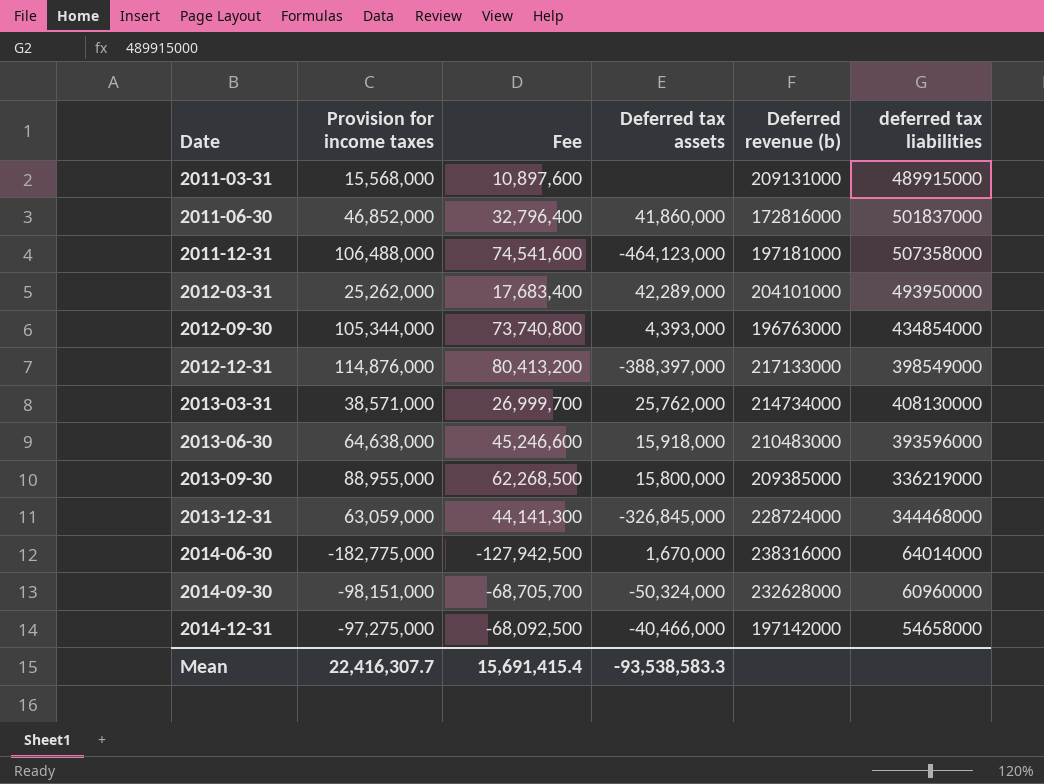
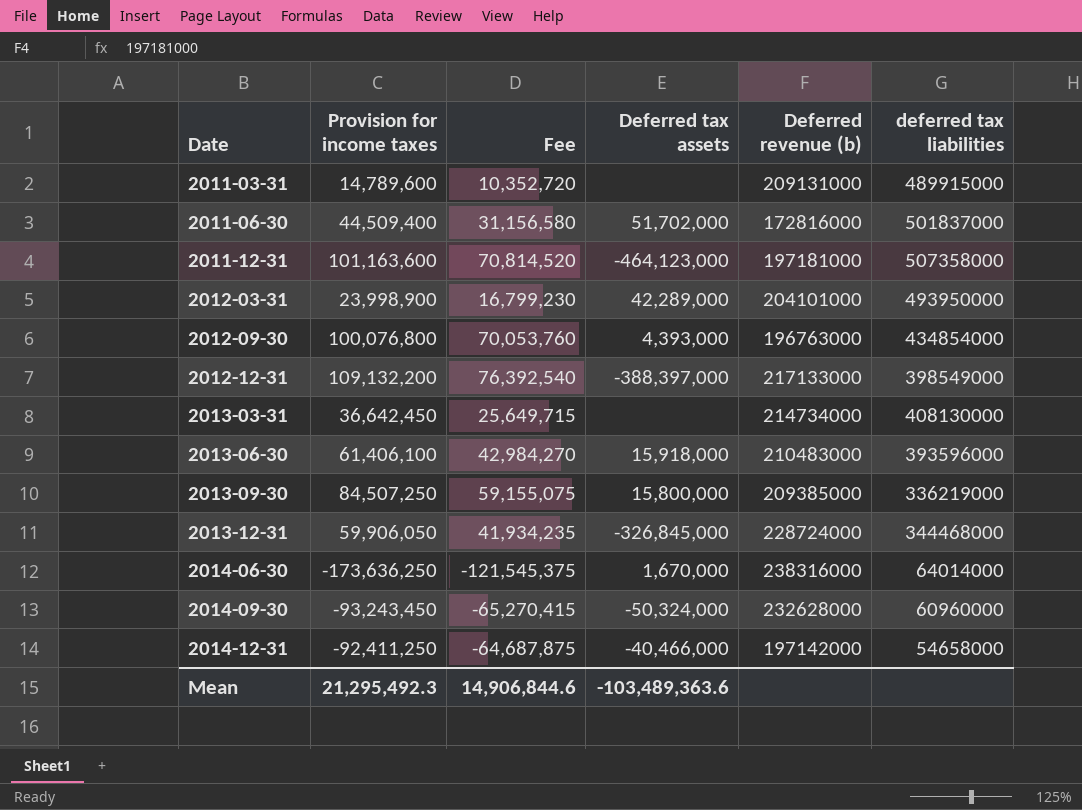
2011-03-31 | Provision for income taxes: 15,568,000 -> 14,789,600
2011-03-31 | Fee: 10,897,600 -> 10,352,720
2011-06-30 | Provision for income taxes: 46,852,000 -> 44,509,400
2011-06-30 | Fee: 32,796,400 -> 31,156,580
2011-06-30 | Deferred tax assets: 41,860,000 -> 51,702,000
2011-12-31 | Provision for income taxes: 106,488,000 -> 101,163,600
2011-12-31 | Fee: 74,541,600 -> 70,814,520
2012-03-31 | Provision for income taxes: 25,262,000 -> 23,998,900
2012-03-31 | Fee: 17,683,400 -> 16,799,230
2012-09-30 | Provision for income taxes: 105,344,000 -> 100,076,800
2012-09-30 | Fee: 73,740,800 -> 70,053,760
2012-12-31 | Provision for income taxes: 114,876,000 -> 109,132,200
2012-12-31 | Fee: 80,413,200 -> 76,392,540
2013-03-31 | Provision for income taxes: 38,571,000 -> 36,642,450
2013-03-31 | Fee: 26,999,700 -> 25,649,715
2013-03-31 | Deferred tax assets: 25,762,000 -> none
2013-06-30 | Provision for income taxes: 64,638,000 -> 61,406,100
2013-06-30 | Fee: 45,246,600 -> 42,984,270
2013-09-30 | Provision for income taxes: 88,955,000 -> 84,507,250
2013-09-30 | Fee: 62,268,500 -> 59,155,075
2013-12-31 | Provision for income taxes: 63,059,000 -> 59,906,050
2013-12-31 | Fee: 44,141,300 -> 41,934,235
2014-06-30 | Provision for income taxes: -182,775,000 -> -173,636,250
2014-06-30 | Fee: -127,942,500 -> -121,545,375
2014-09-30 | Provision for income taxes: -98,151,000 -> -93,243,450
2014-09-30 | Fee: -68,705,700 -> -65,270,415
2014-12-31 | Provision for income taxes: -97,275,000 -> -92,411,250
2014-12-31 | Fee: -68,092,500 -> -64,687,875
Mean | Provision for income taxes: 22,416,307.7 -> 21,295,492.3
Mean | Fee: 15,691,415.4 -> 14,906,844.6
Mean | Deferred tax assets: -93,538,583.3 -> -103,489,363.6

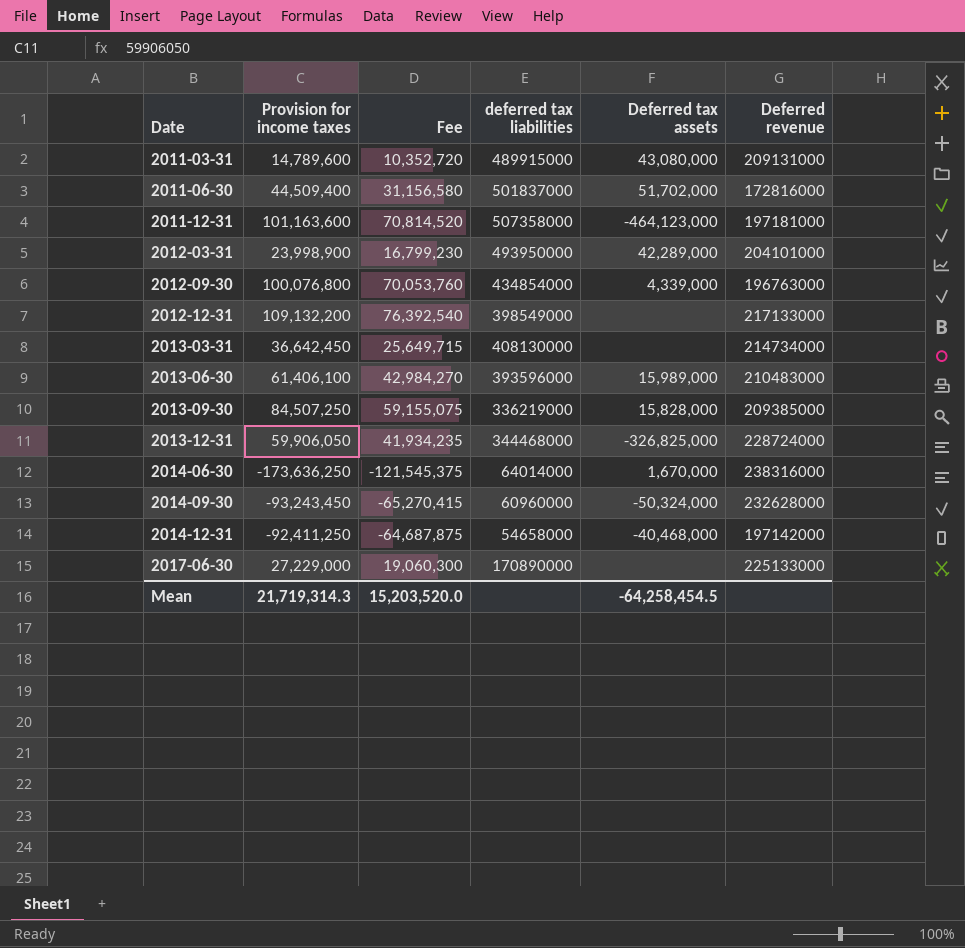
column deferred tax liabilities | position: 6 -> 4
column name: Deferred revenue (b) -> Deferred revenue
2011-03-31 | Deferred tax assets: none -> 43,080,000
2012-09-30 | Deferred tax assets: 4,393,000 -> 4,339,000
2012-12-31 | Deferred tax assets: -388,397,000 -> none
2013-06-30 | Deferred tax assets: 15,918,000 -> 15,989,000
2013-09-30 | Deferred tax assets: 15,800,000 -> 15,828,000
2013-12-31 | Deferred tax assets: -326,845,000 -> -326,825,000
2014-12-31 | Deferred tax assets: -40,466,000 -> -40,468,000
row 2017-06-30: none -> 27,229,000 | 19,060,300 | 170890000 | none | 225133000
Mean | Provision for income taxes: 21,295,492.3 -> 21,719,314.3
Mean | Fee: 14,906,844.6 -> 15,203,520.0
Mean | Deferred tax assets: -103,489,363.6 -> -64,258,454.5

